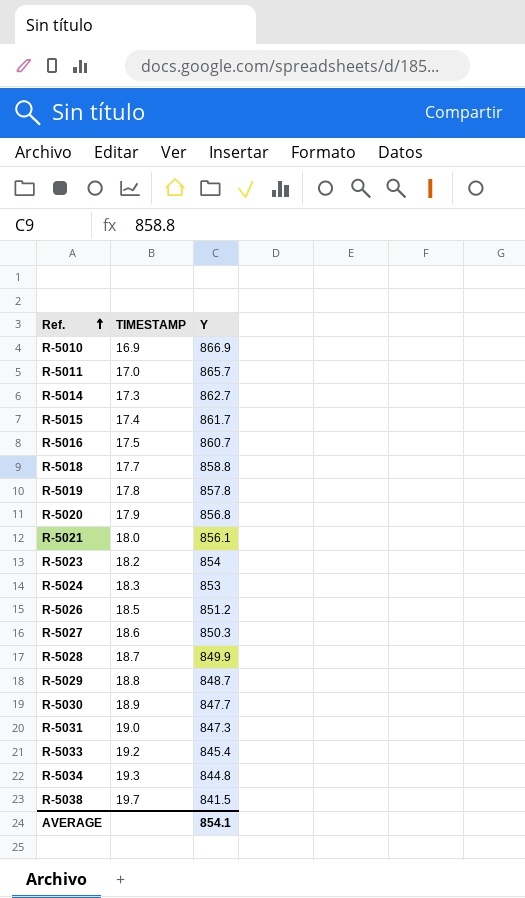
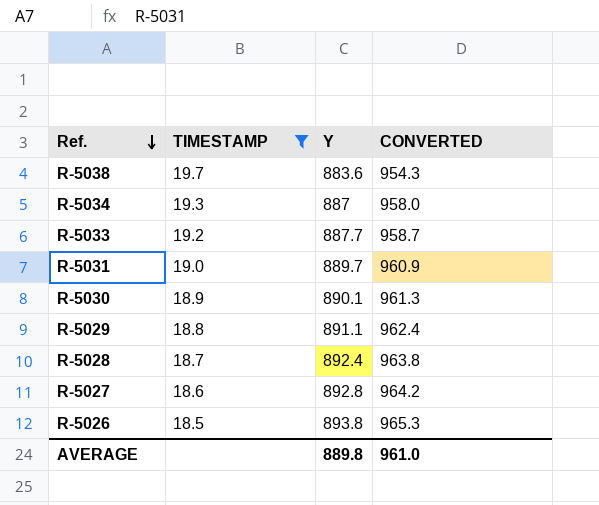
filter: none -> TIMESTAMP >= 18.5
row order: Ref. ascending -> Ref. descending
column CONVERTED | formula: none -> [Y] * 1.08
R-5038 | Y: 841.5 -> 883.6
R-5034 | Y: 844.8 -> 887
R-5033 | Y: 845.4 -> 887.7
R-5031 | Y: 847.3 -> 889.7
R-5030 | Y: 847.7 -> 890.1
R-5029 | Y: 848.7 -> 891.1
R-5028 | Y: 849.9 -> 892.4
R-5027 | Y: 850.3 -> 892.8
R-5026 | Y: 851.2 -> 893.8
AVERAGE | Y: 854.1 -> 889.8

